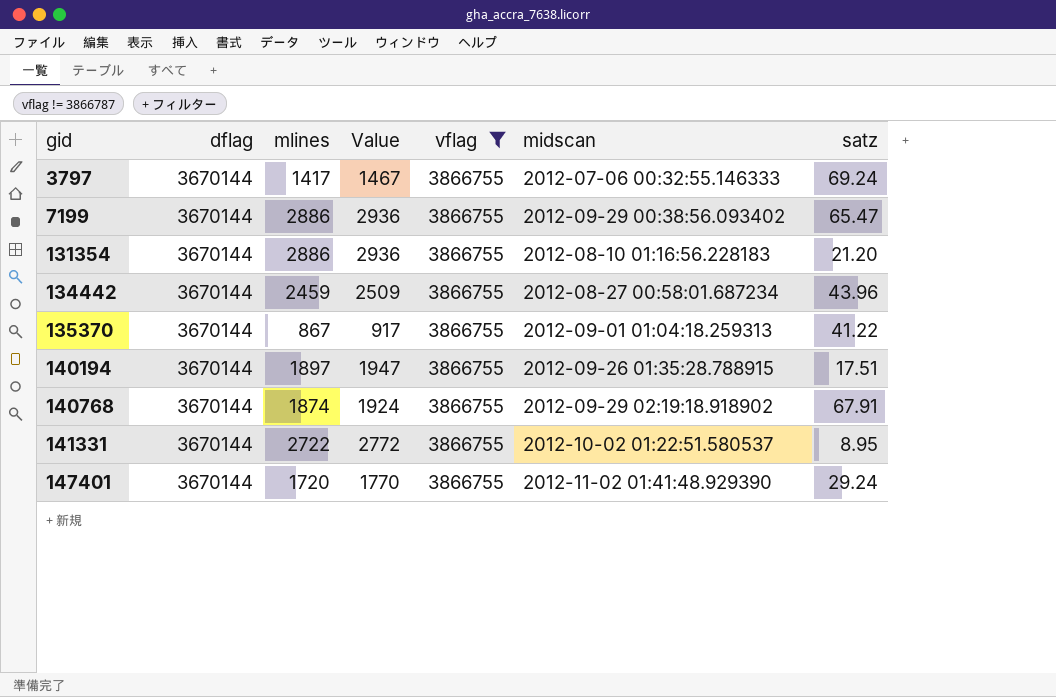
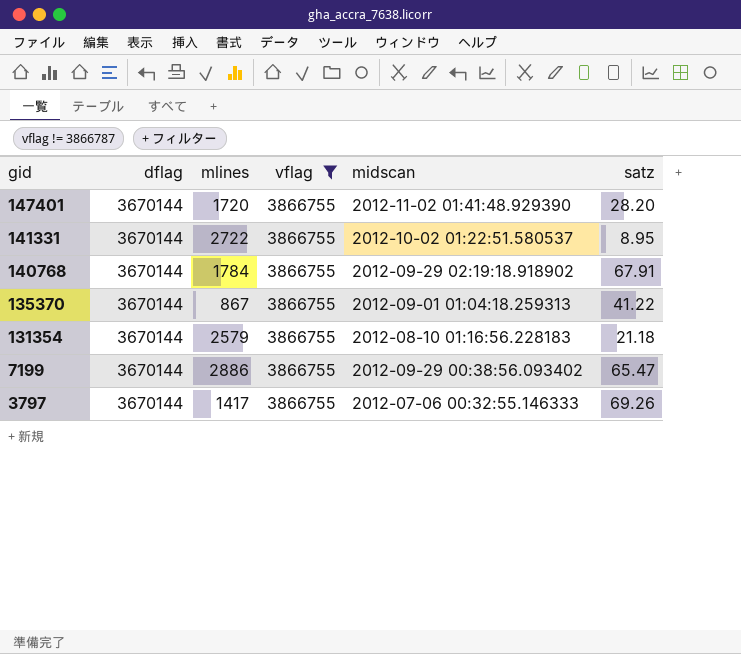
row order: gid ascending -> gid descending
column Value | formula: [mlines] + 50 -> none
row 134442: 3670144 | 2459 | 2509 | 3866755 | 2012-08-27 00:58:01.687234 | 43.96 -> none
row 140194: 3670144 | 1897 | 1947 | 3866755 | 2012-09-26 01:35:28.788915 | 17.51 -> none
147401 | satz: 29.24 -> 28.20
140768 | mlines: 1874 -> 1784
131354 | mlines: 2886 -> 2579
131354 | satz: 21.20 -> 21.18
3797 | satz: 69.24 -> 69.26

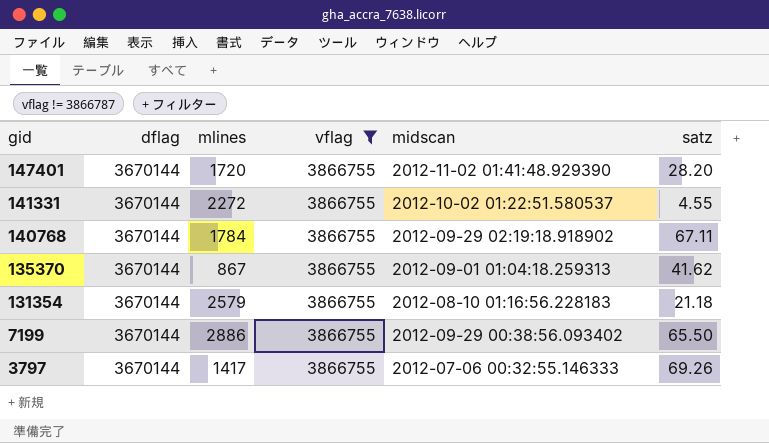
141331 | mlines: 2722 -> 2272
141331 | satz: 8.95 -> 4.55
140768 | satz: 67.91 -> 67.11
135370 | satz: 41.22 -> 41.62
7199 | satz: 65.47 -> 65.50

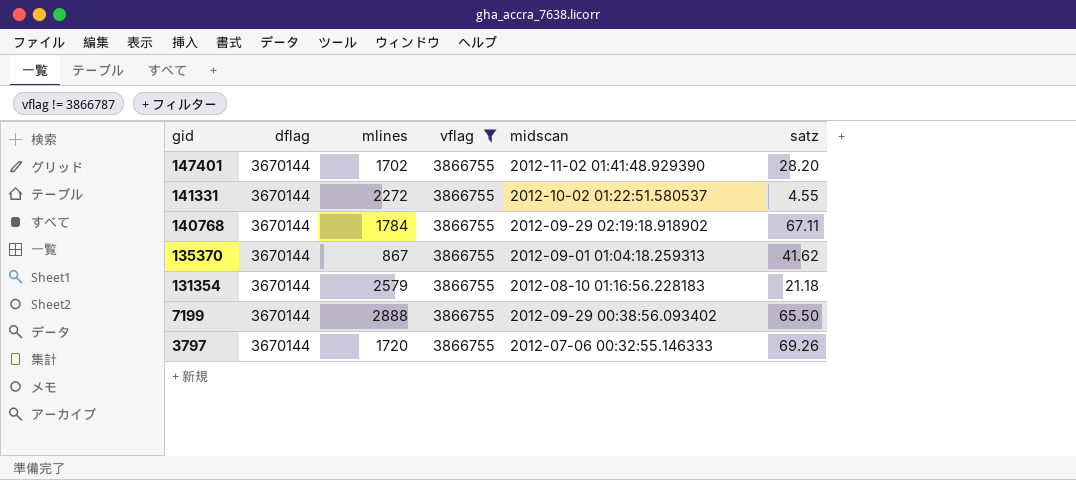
147401 | mlines: 1720 -> 1702
7199 | mlines: 2886 -> 2888
3797 | mlines: 1417 -> 1720

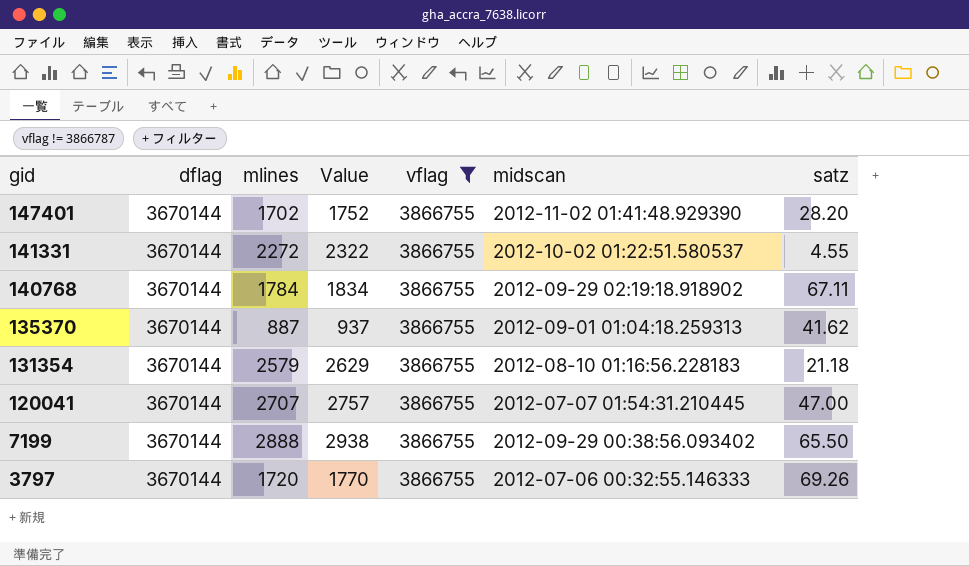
column Value | formula: none -> [mlines] + 50
135370 | mlines: 867 -> 887
row 120041: none -> 3670144 | 2707 | 2757 | 3866755 | 2012-07-07 01:54:31.210445 | 47.00

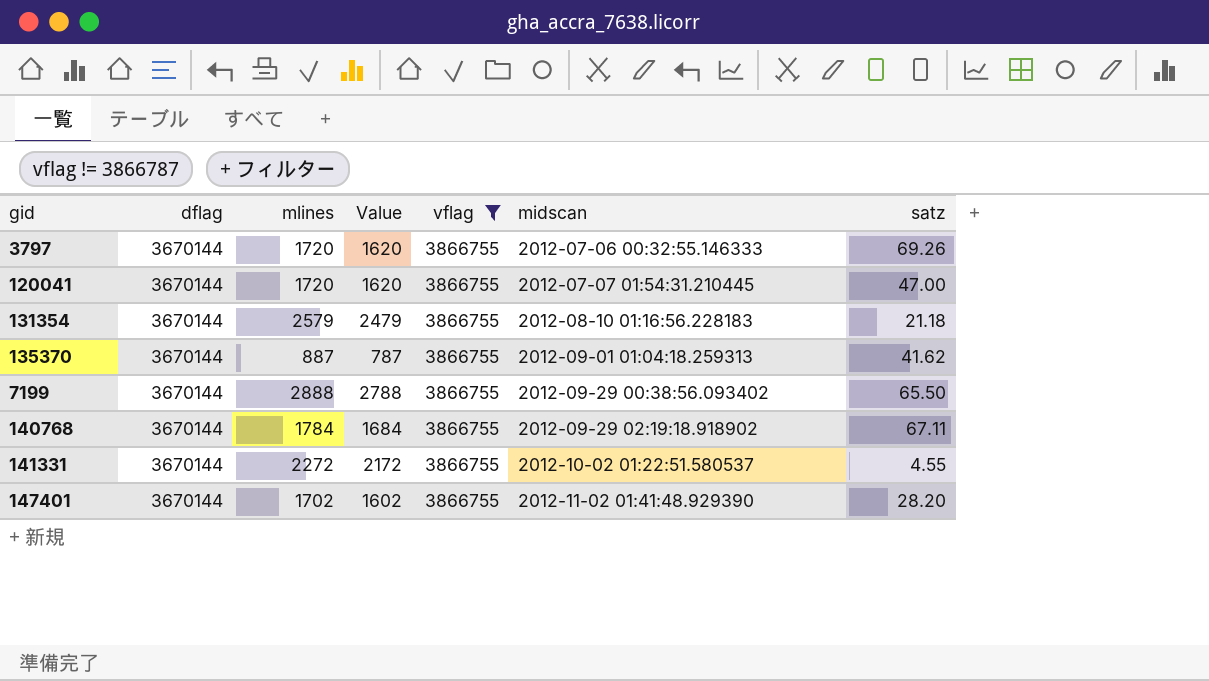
row order: gid descending -> midscan ascending
column Value | formula: [mlines] + 50 -> [mlines] - 100
120041 | mlines: 2707 -> 1720

